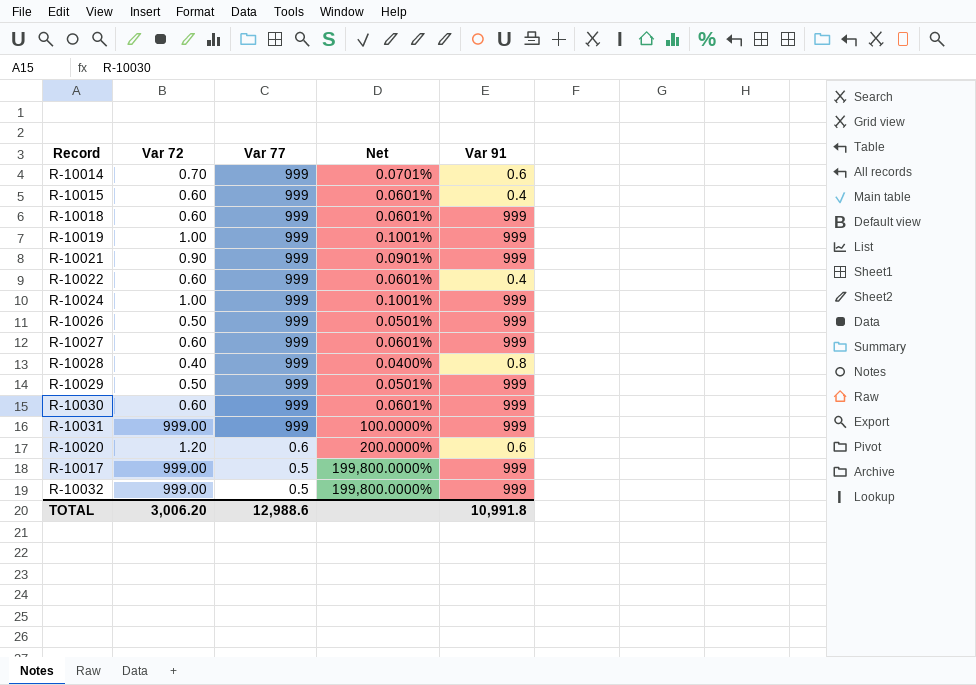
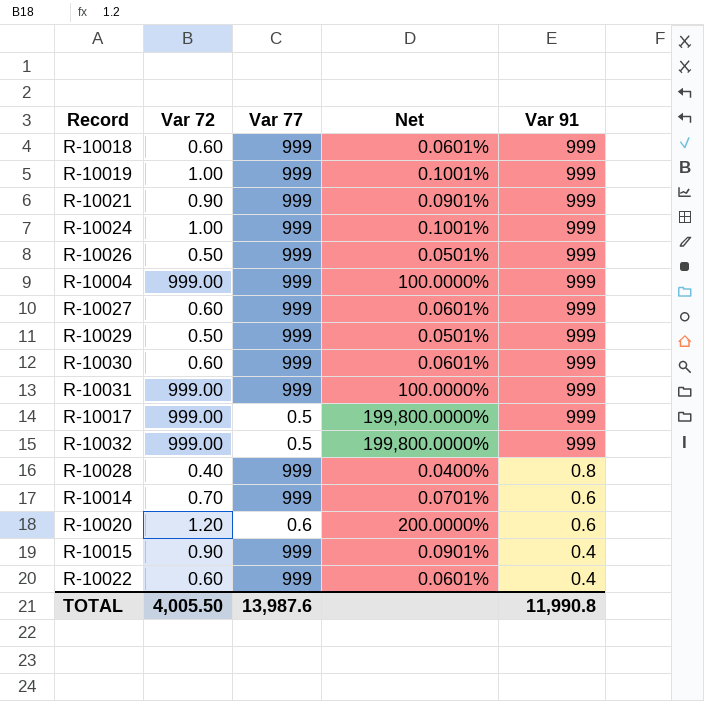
row order: Var 77 descending -> Var 91 descending
row R-10004: none -> 999.00 | 999 | 100.0000% | 999
R-10015 | Var 72: 0.60 -> 0.90
R-10015 | Net: 0.0601% -> 0.0901%
TOTAL | Var 72: 3,006.20 -> 4,005.50
TOTAL | Var 77: 12,988.6 -> 13,987.6
TOTAL | Var 91: 10,991.8 -> 11,990.8

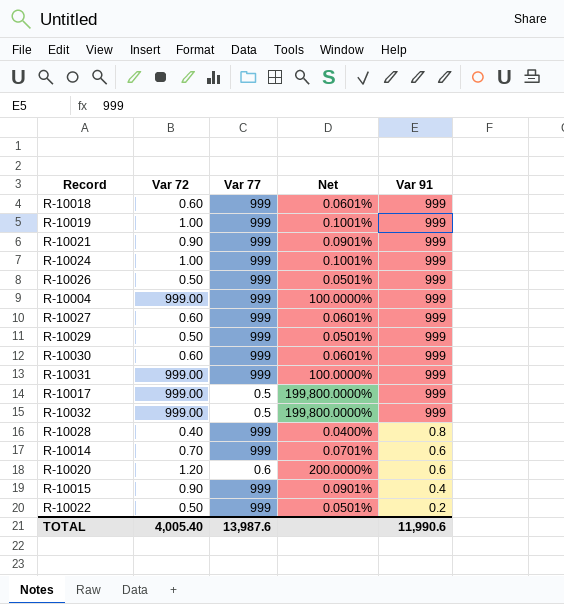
R-10022 | Var 72: 0.60 -> 0.50
R-10022 | Net: 0.0601% -> 0.0501%
R-10022 | Var 91: 0.4 -> 0.2
TOTAL | Var 72: 4,005.50 -> 4,005.40
TOTAL | Var 91: 11,990.8 -> 11,990.6

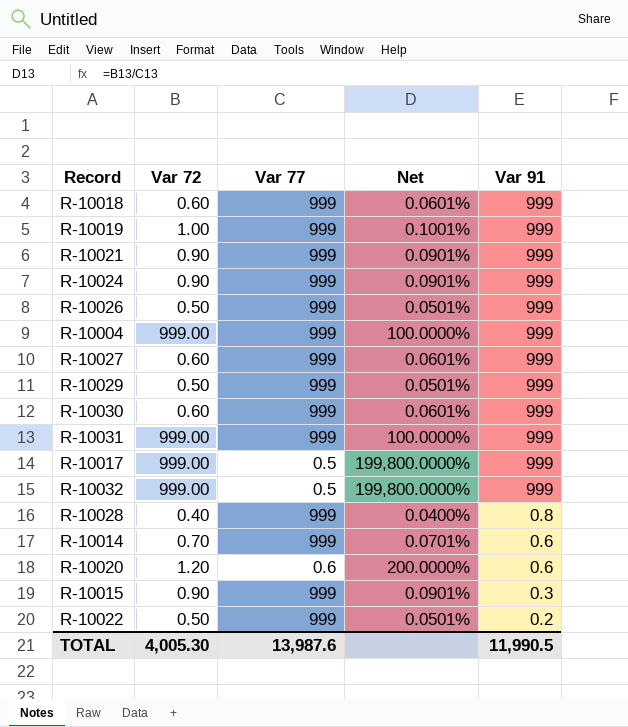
R-10024 | Var 72: 1.00 -> 0.90
R-10024 | Net: 0.1001% -> 0.0901%
R-10015 | Var 91: 0.4 -> 0.3
TOTAL | Var 72: 4,005.40 -> 4,005.30
TOTAL | Var 91: 11,990.6 -> 11,990.5

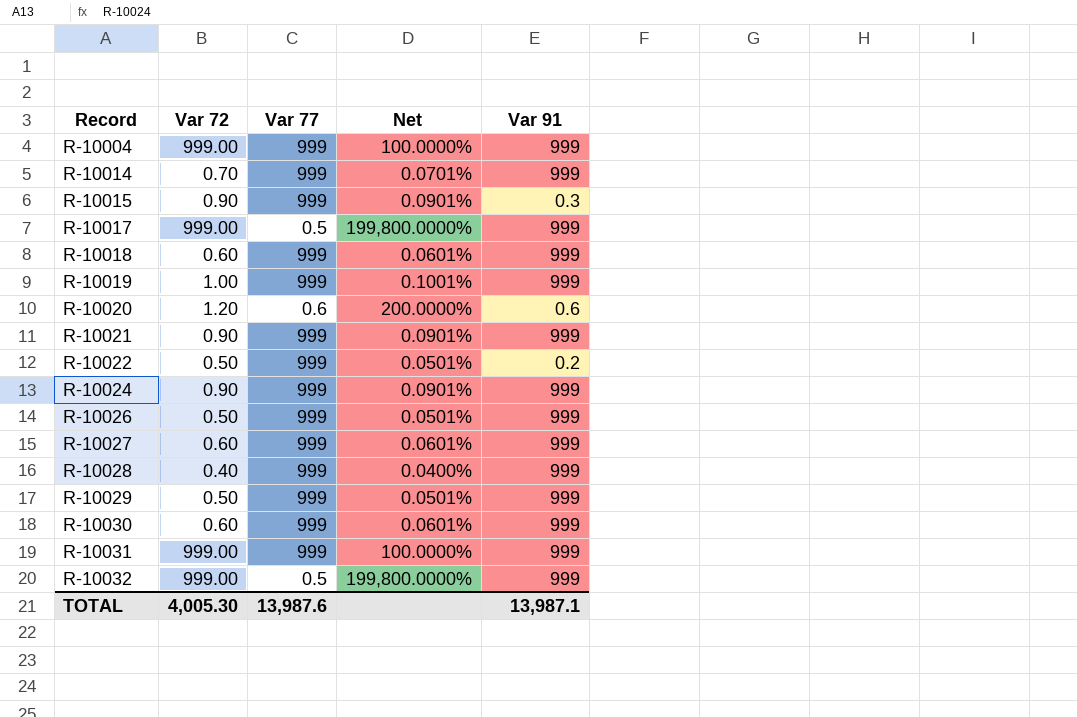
row order: Var 91 descending -> Record ascending
R-10014 | Var 91: 0.6 -> 999
R-10028 | Var 91: 0.8 -> 999
TOTAL | Var 91: 11,990.5 -> 13,987.1

